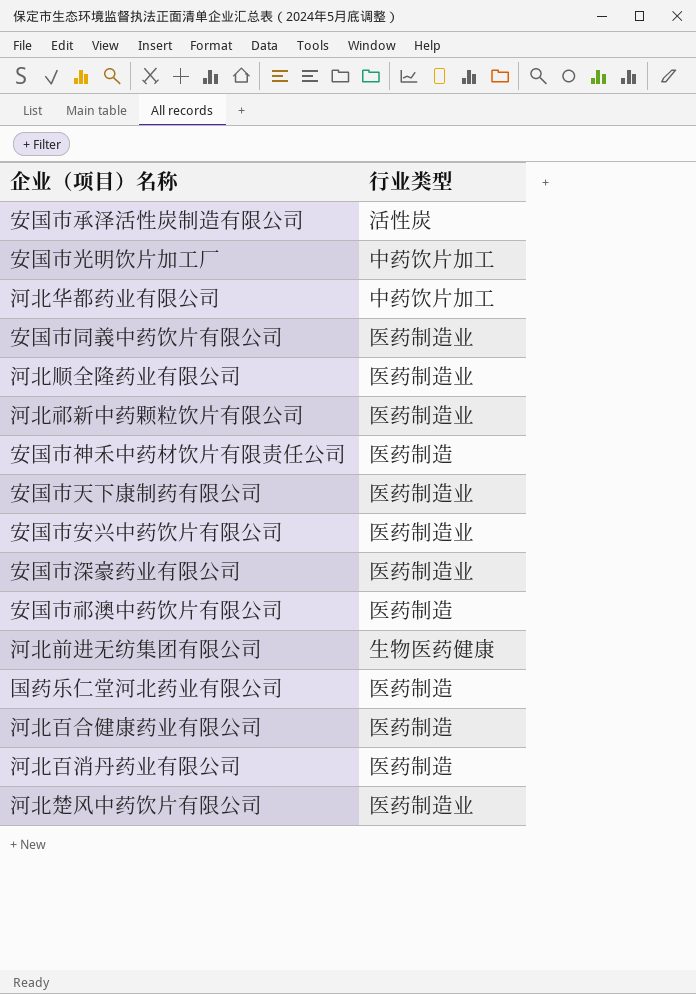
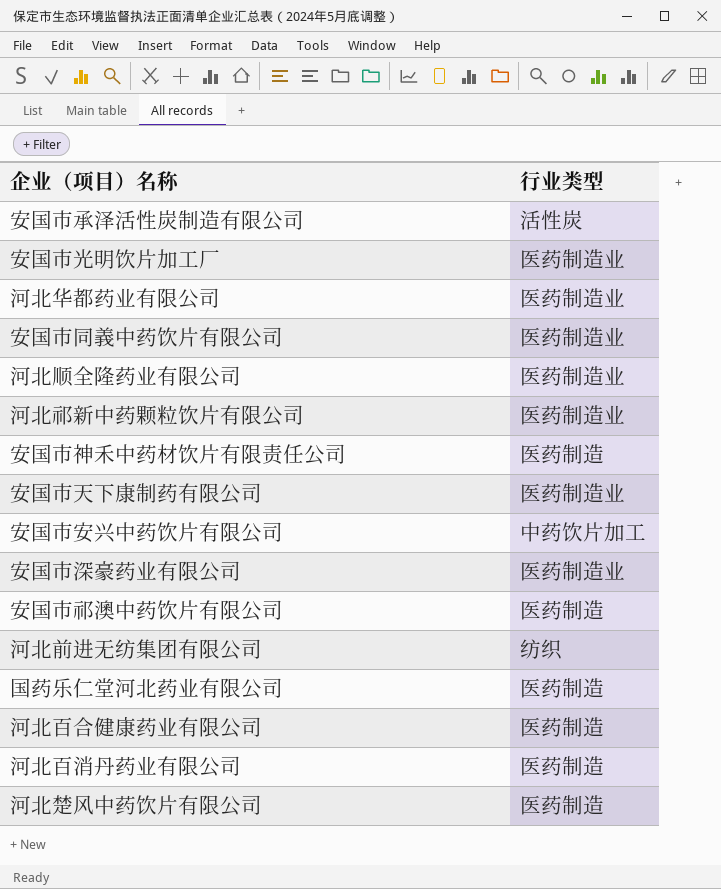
安国市光明饮片加工厂 | 行业类型: 中药饮片加工 -> 医药制造业
河北华都药业有限公司 | 行业类型: 中药饮片加工 -> 医药制造业
安国市安兴中药饮片有限公司 | 行业类型: 医药制造业 -> 中药饮片加工
河北前进无纺集团有限公司 | 行业类型: 生物医药健康 -> 纺织
河北楚风中药饮片有限公司 | 行业类型: 医药制造业 -> 医药制造

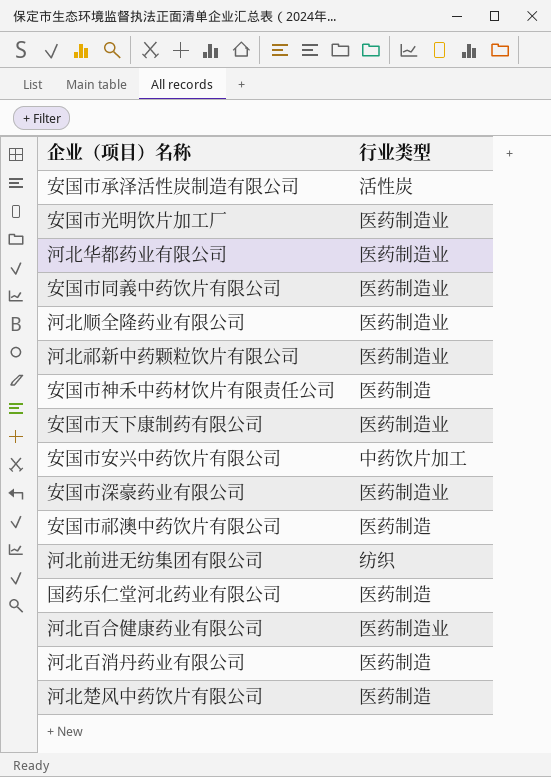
河北百合健康药业有限公司 | 行业类型: 医药制造 -> 医药制造业

